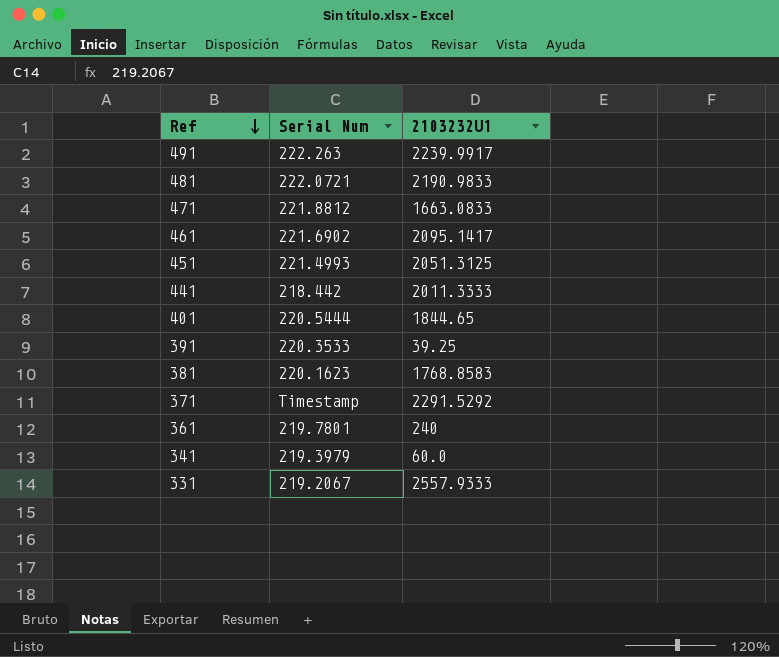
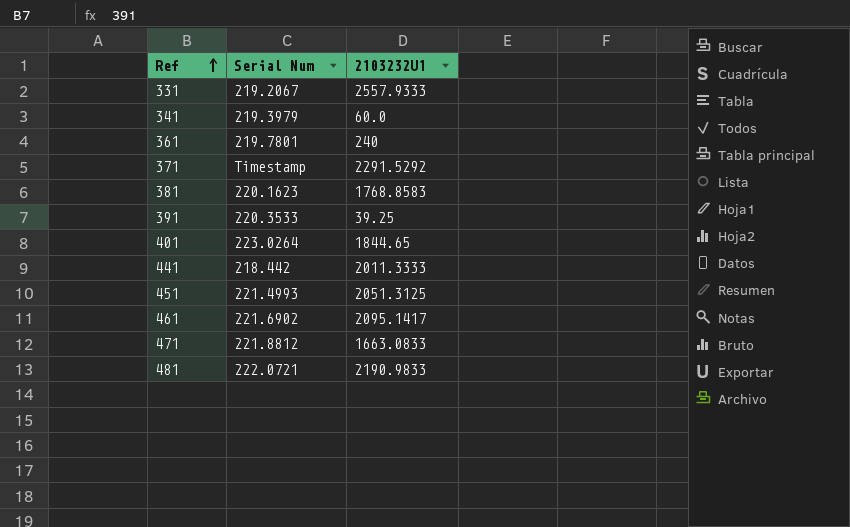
row order: Ref descending -> Ref ascending
row 491: 222.263 | 2239.9917 -> none
401 | Serial Num: 220.5444 -> 223.0264

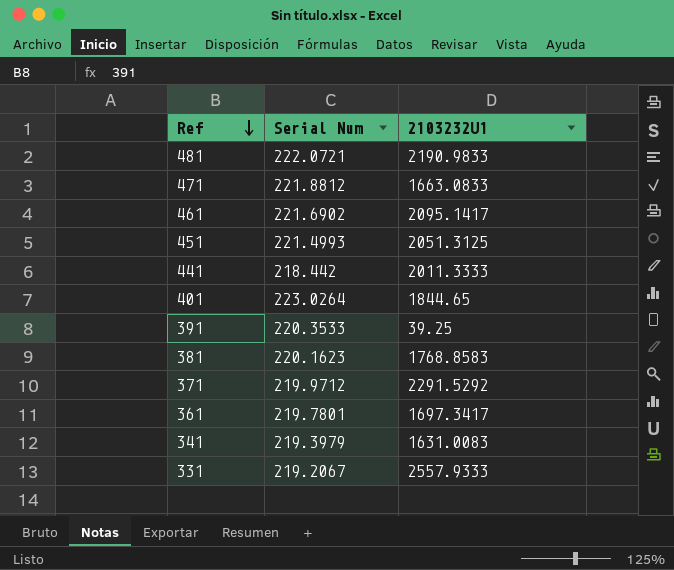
row order: Ref ascending -> Ref descending
371 | Serial Num: Timestamp -> 219.9712
361 | 2103232U1: 240 -> 1697.3417
341 | 2103232U1: 60.0 -> 1631.0083

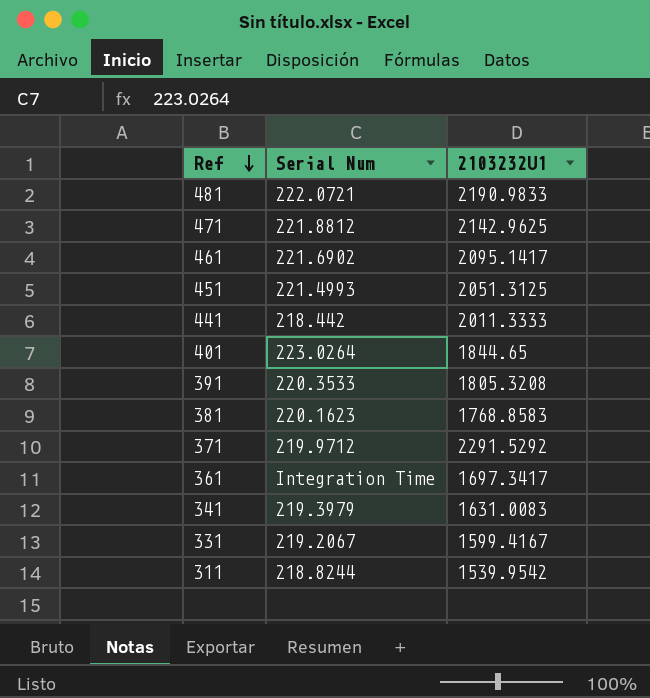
471 | 2103232U1: 1663.0833 -> 2142.9625
391 | 2103232U1: 39.25 -> 1805.3208
361 | Serial Num: 219.7801 -> Integration Time
331 | 2103232U1: 2557.9333 -> 1599.4167
row 311: none -> 218.8244 | 1539.9542

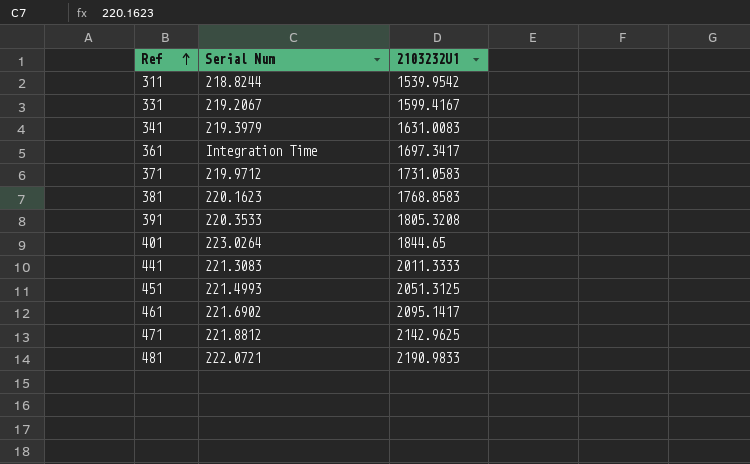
row order: Ref descending -> Ref ascending
371 | 2103232U1: 2291.5292 -> 1731.0583
441 | Serial Num: 218.442 -> 221.3083

